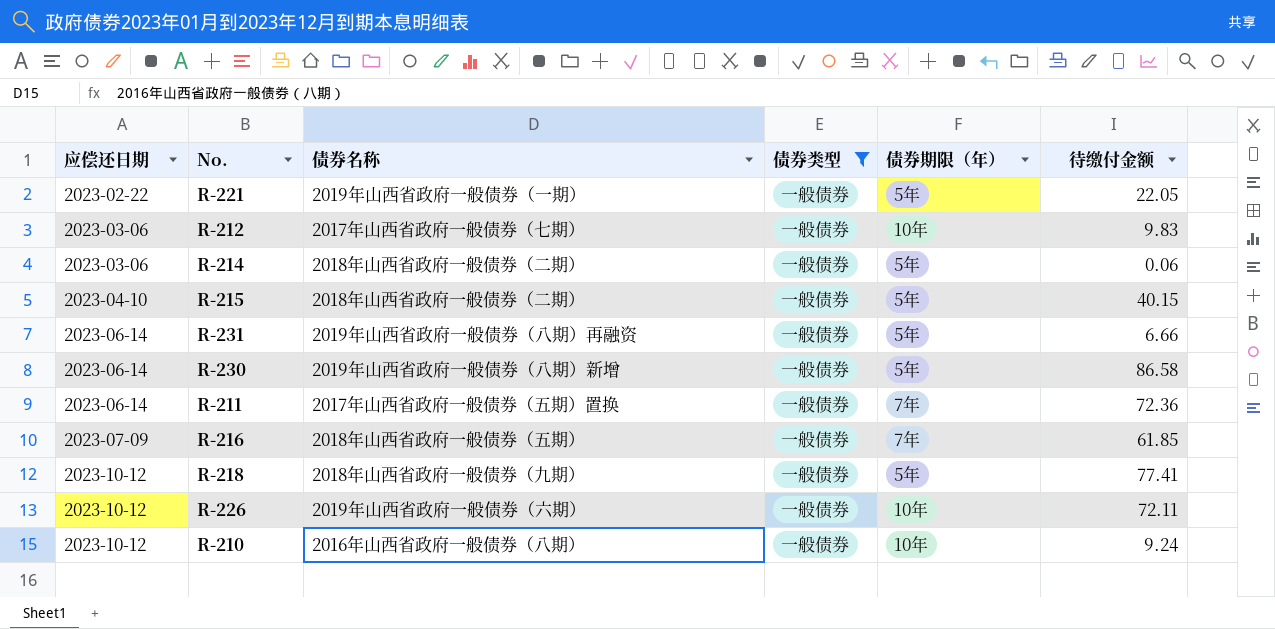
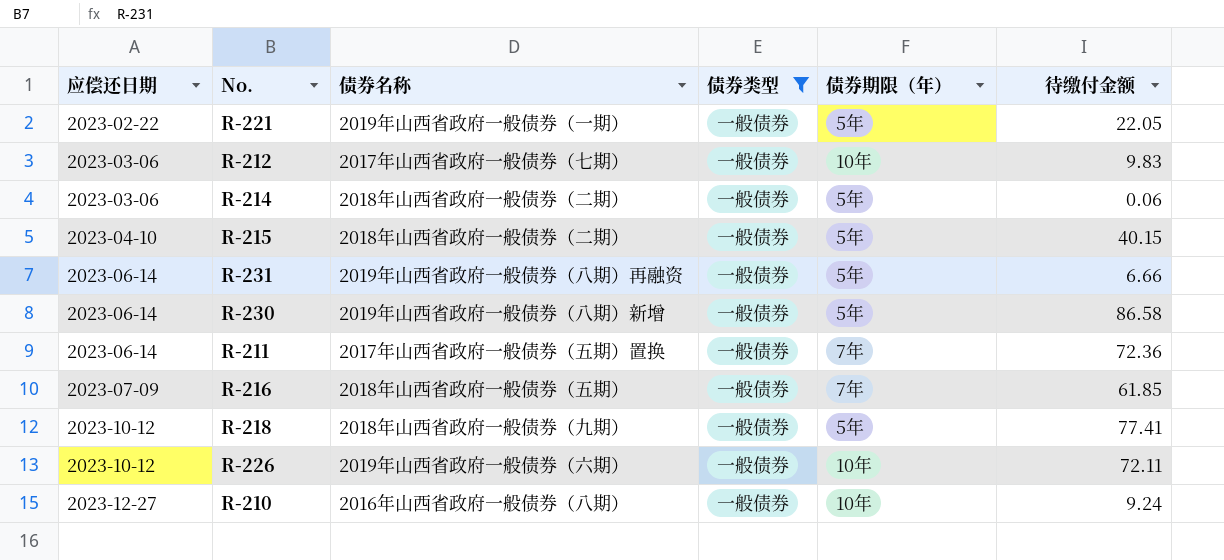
R-210 | 应偿还日期: 2023-10-12 -> 2023-12-27

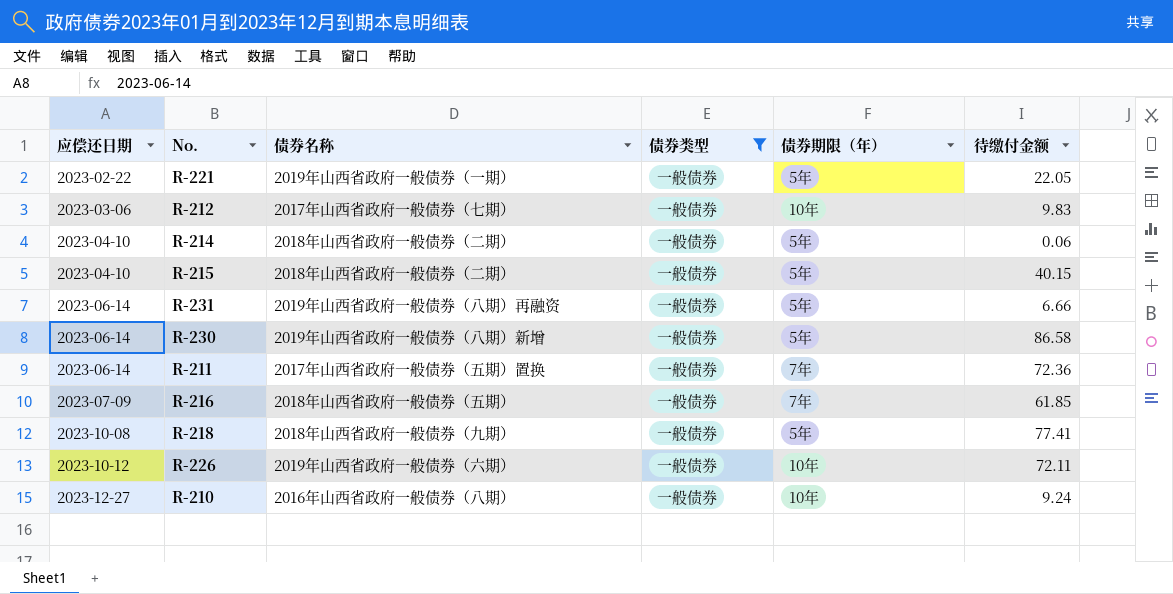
R-214 | 应偿还日期: 2023-03-06 -> 2023-04-10
R-218 | 应偿还日期: 2023-10-12 -> 2023-10-08

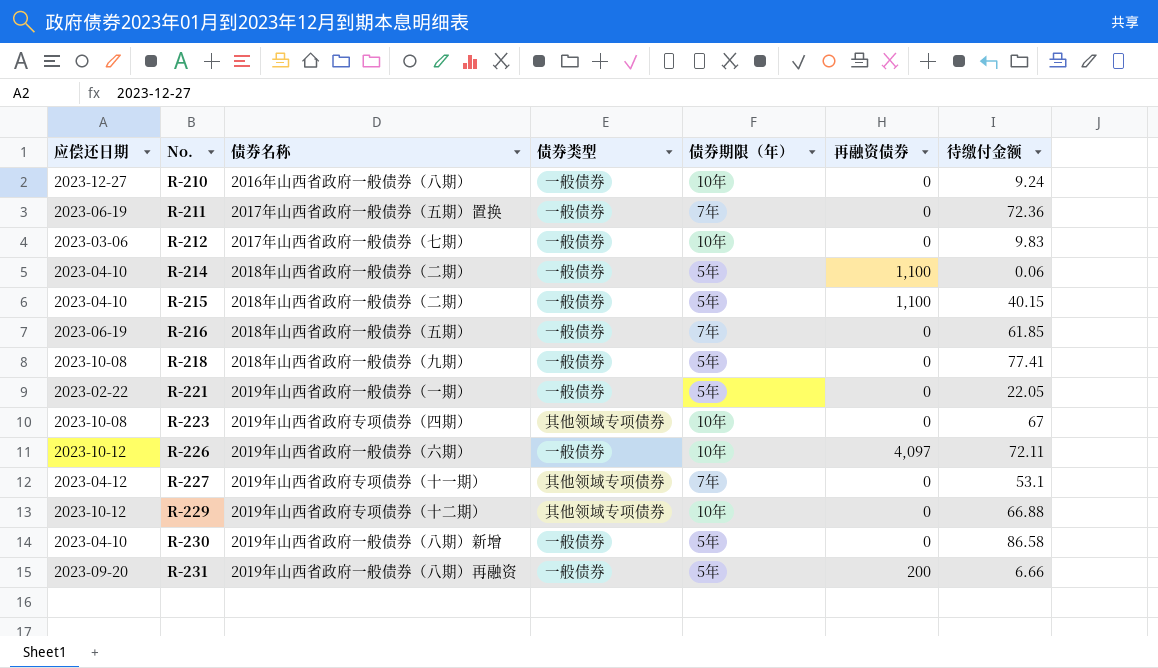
filter: 债券类型 = 一般债券 -> none
row order: 应偿还日期 ascending -> No. ascending
column 再融资债券 | position: none -> 6
R-211 | 应偿还日期: 2023-06-14 -> 2023-06-19
R-216 | 应偿还日期: 2023-07-09 -> 2023-06-19
R-230 | 应偿还日期: 2023-06-14 -> 2023-04-10
R-231 | 应偿还日期: 2023-06-14 -> 2023-09-20

